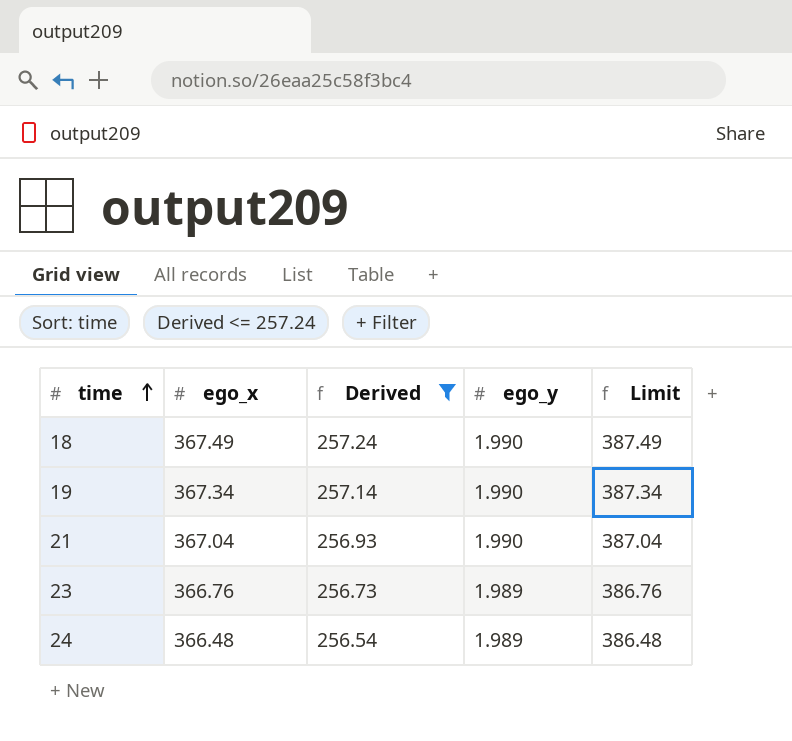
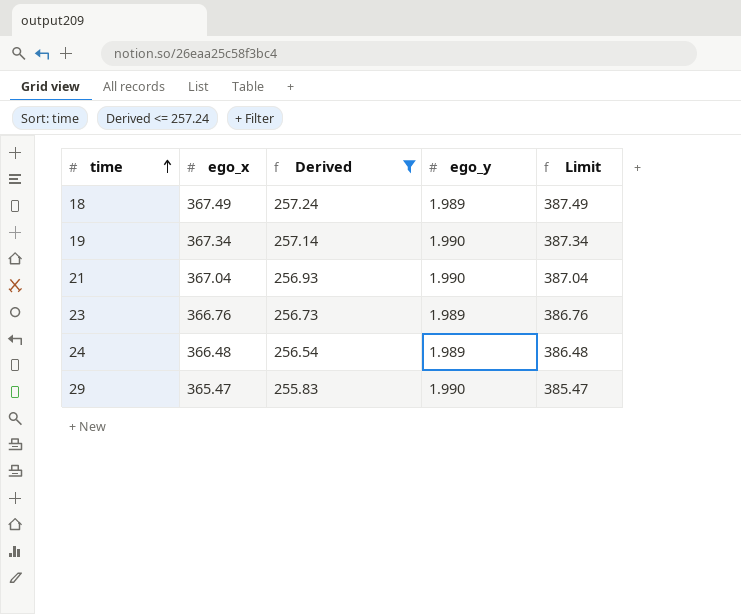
18 | ego_y: 1.990 -> 1.989
row 29: none -> 365.47 | 255.83 | 1.990 | 385.47

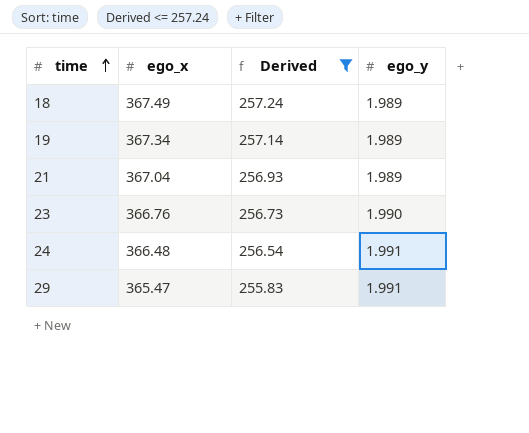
column Limit | formula: [ego_x] + 20 -> none
19 | ego_y: 1.990 -> 1.989
21 | ego_y: 1.990 -> 1.989
23 | ego_y: 1.989 -> 1.990
24 | ego_y: 1.989 -> 1.991
29 | ego_y: 1.990 -> 1.991

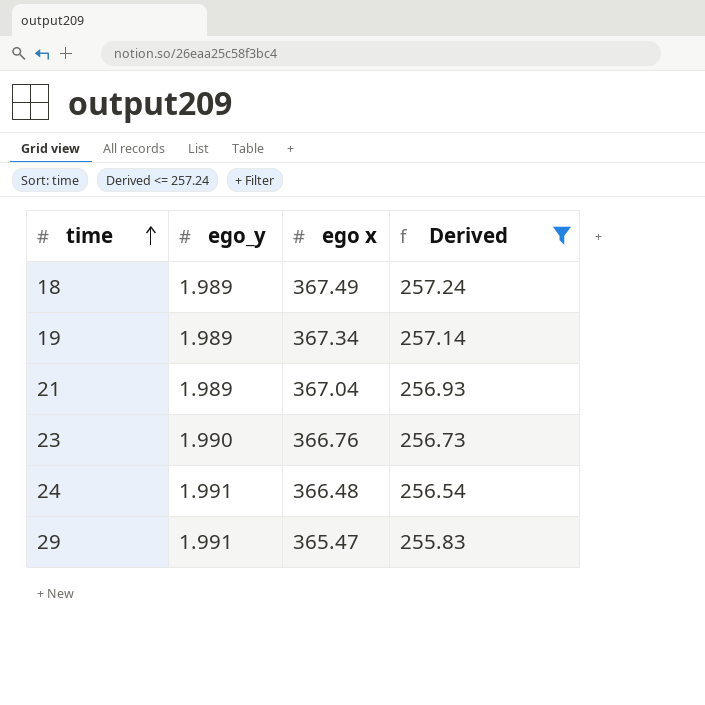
column ego_y | position: 4 -> 2
column name: ego_x -> ego x

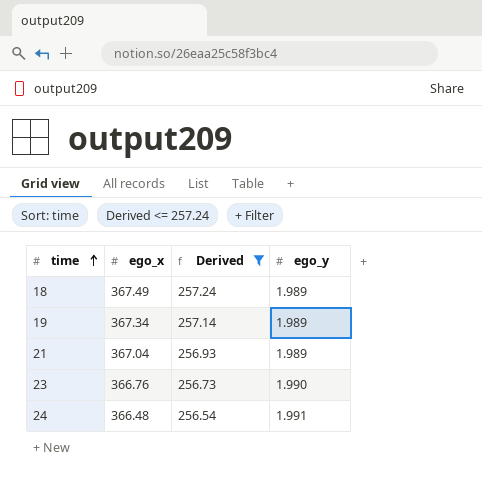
column name: ego x -> ego_x
column ego_y | position: 2 -> 4
row 29: 1.991 | 365.47 | 255.83 -> none

